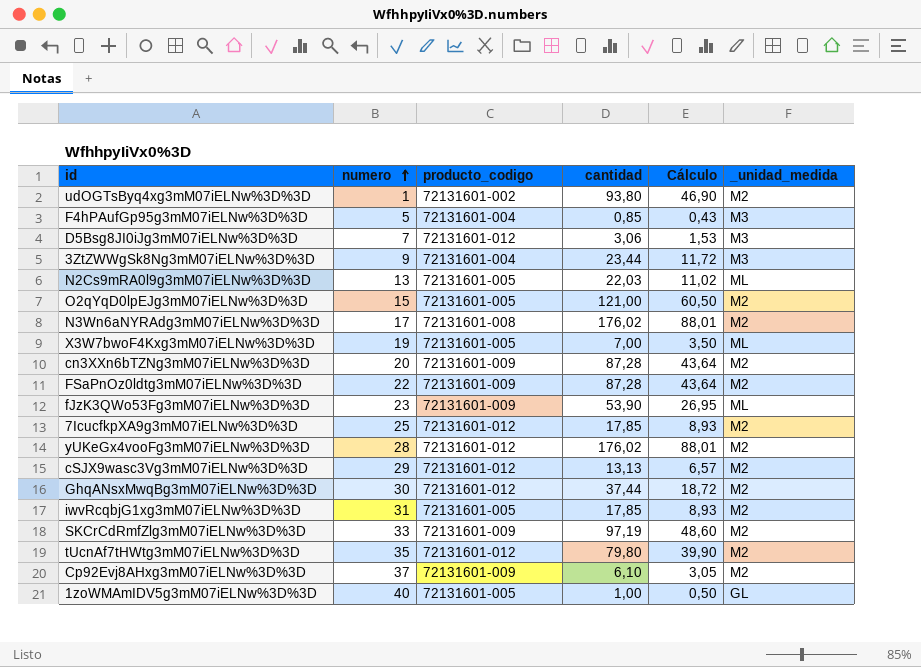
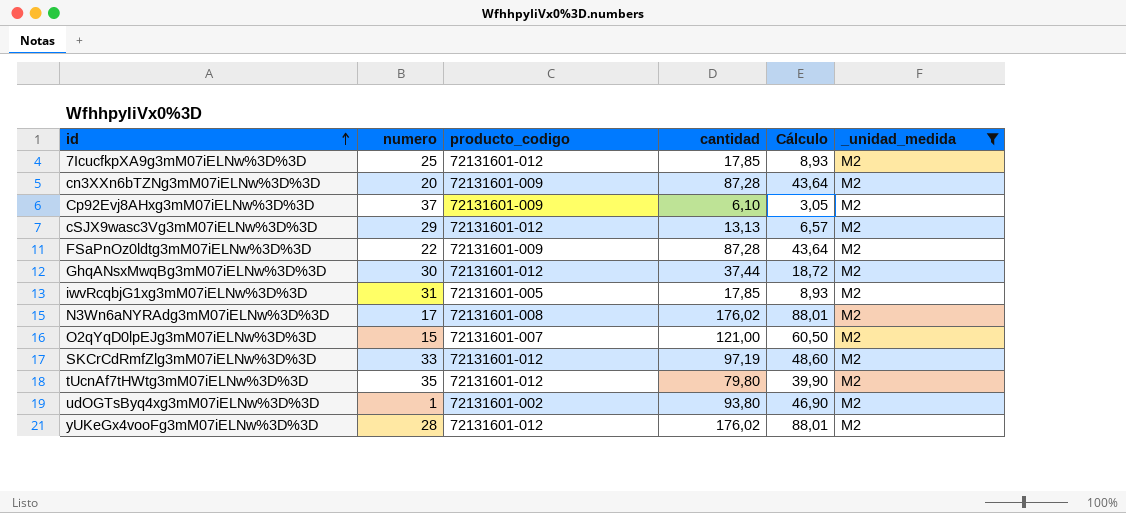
filter: none -> _unidad_medida = M2
row order: numero ascending -> id ascending
O2qYqD0lpEJg3mM07iELNw%3D%3D | producto_codigo: 72131601-005 -> 72131601-007
SKCrCdRmfZlg3mM07iELNw%3D%3D | producto_codigo: 72131601-009 -> 72131601-012

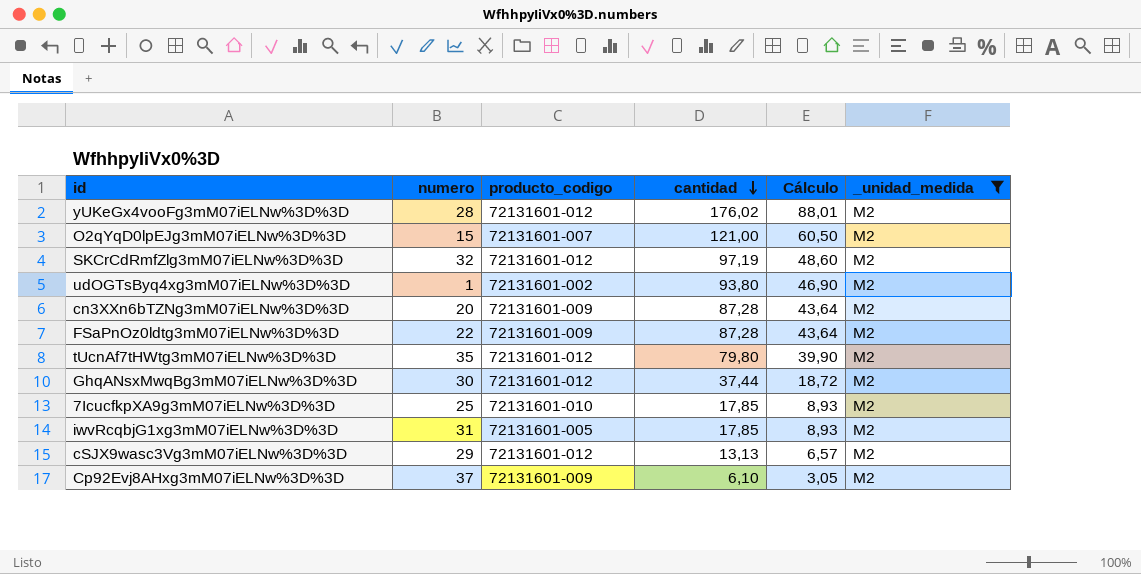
row order: id ascending -> cantidad descending
row N3Wn6aNYRAdg3mM07iELNw%3D%3D: 17 | 72131601-008 | 176,02 | 88,01 | M2 -> none
SKCrCdRmfZlg3mM07iELNw%3D%3D | numero: 33 -> 32
7IcucfkpXA9g3mM07iELNw%3D%3D | producto_codigo: 72131601-012 -> 72131601-010

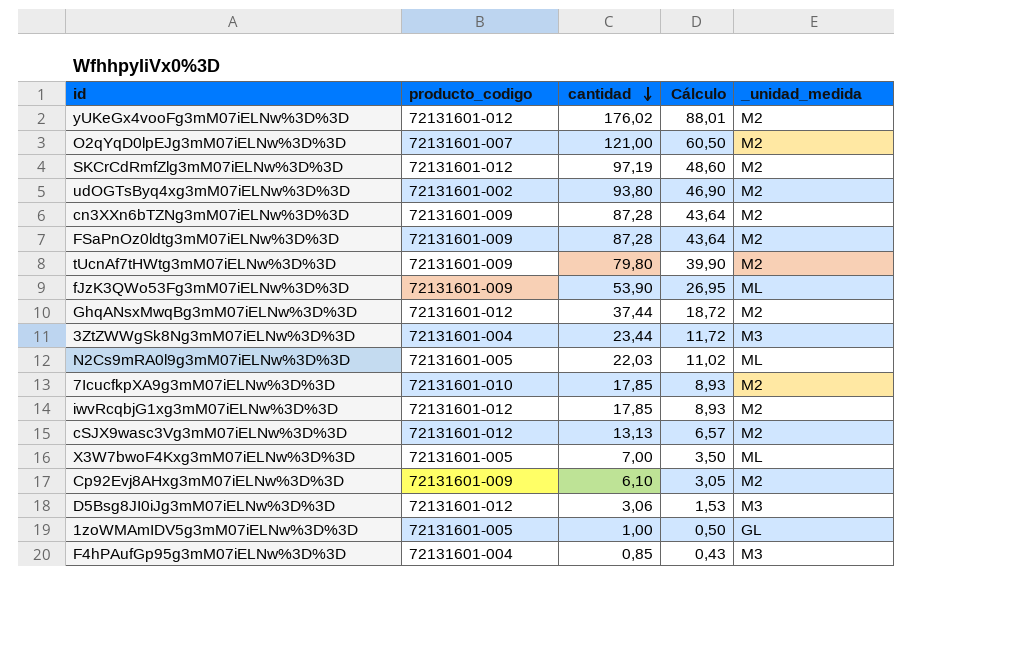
filter: _unidad_medida = M2 -> none
column numero | position: 2 -> none
tUcnAf7tHWtg3mM07iELNw%3D%3D | producto_codigo: 72131601-012 -> 72131601-009
iwvRcqbjG1xg3mM07iELNw%3D%3D | producto_codigo: 72131601-005 -> 72131601-012

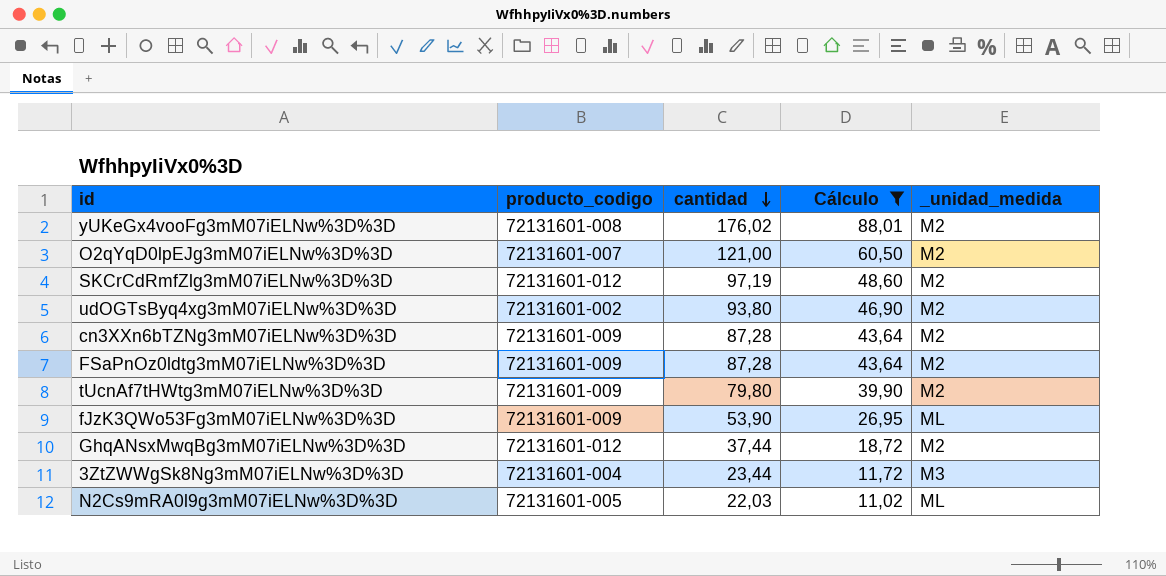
filter: none -> Cálculo >= 11,02
yUKeGx4vooFg3mM07iELNw%3D%3D | producto_codigo: 72131601-012 -> 72131601-008

